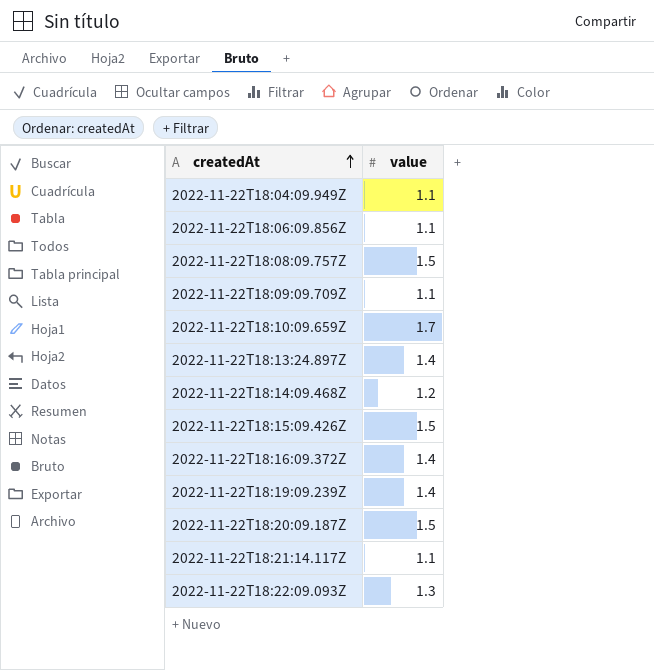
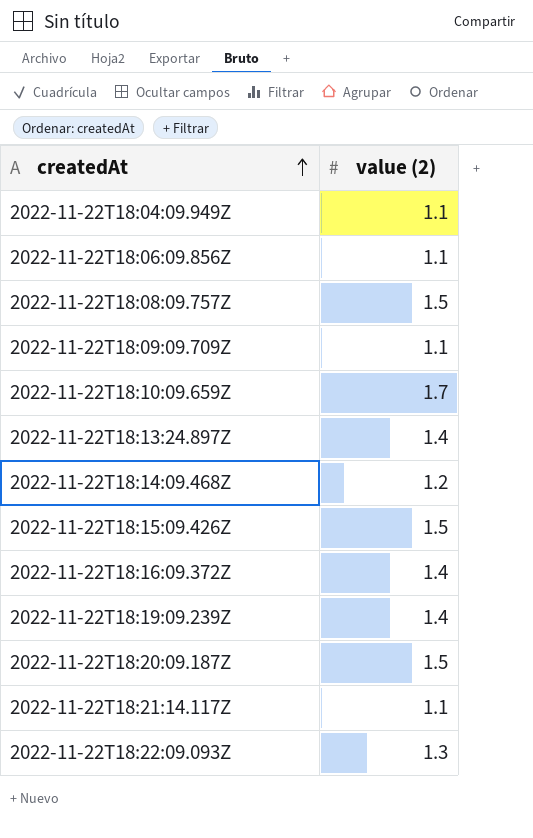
column name: value -> value (2)

